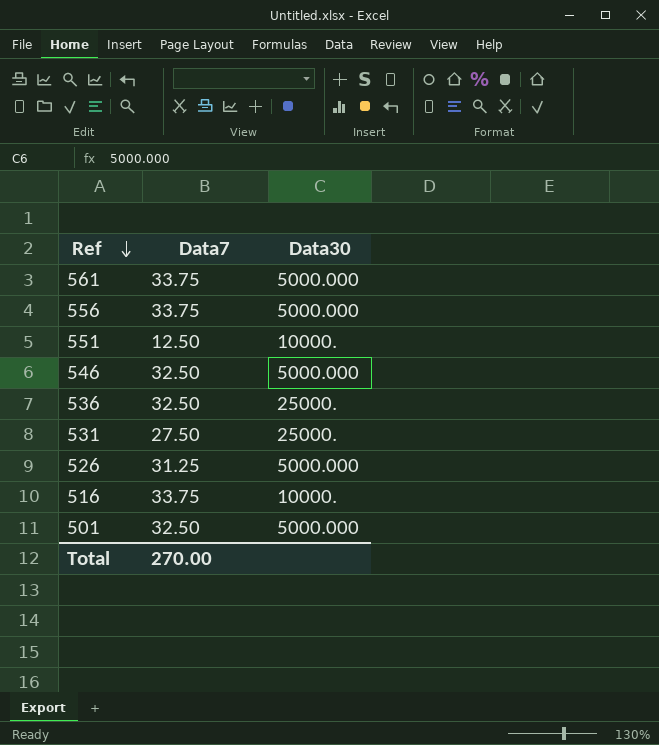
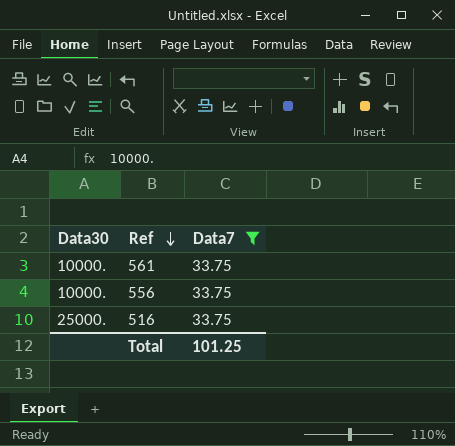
filter: none -> Data7 = 33.75
column Data30 | position: 3 -> 1
561 | Data30: 5000.000 -> 10000.
556 | Data30: 5000.000 -> 10000.
516 | Data30: 10000. -> 25000.
Total | Data7: 270.00 -> 101.25

